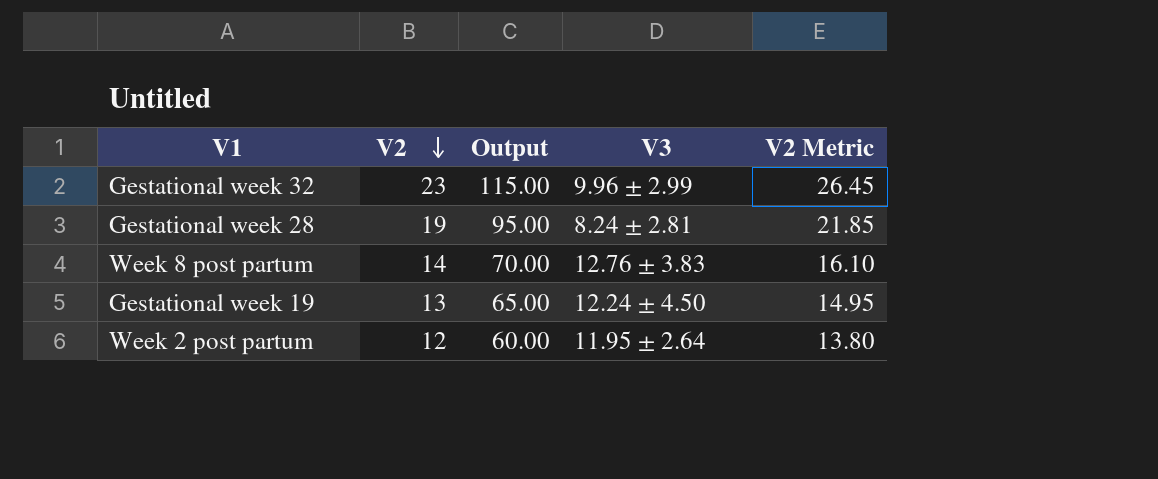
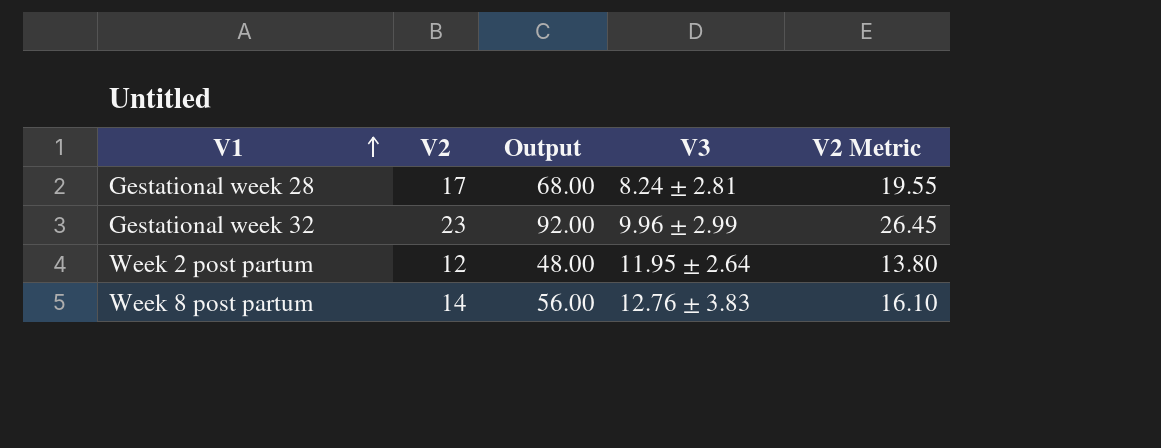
row order: V2 descending -> V1 ascending
column Output | formula: [V2] * 5 -> [V2] * 4
row Gestational week 19: 13 | 65.00 | 12.24 ± 4.50 | 14.95 -> none
Gestational week 28 | V2: 19 -> 17
Gestational week 28 | V2 Metric: 21.85 -> 19.55

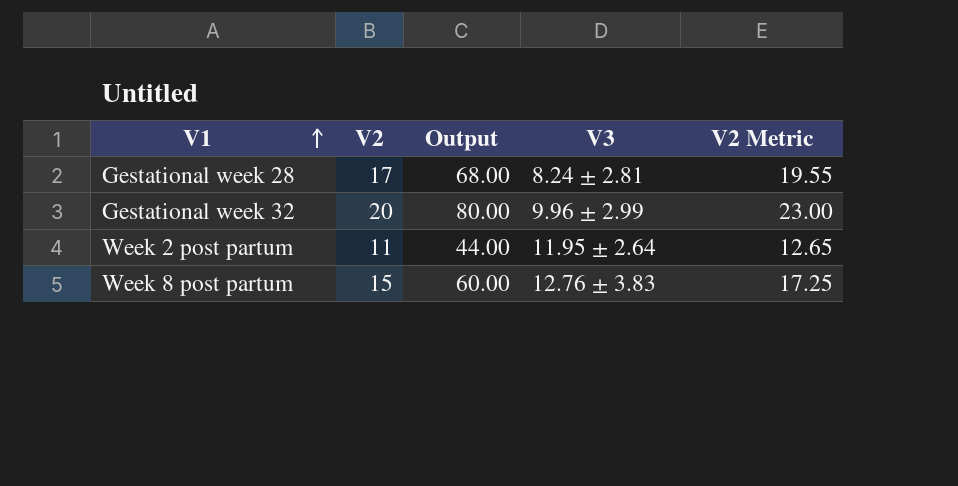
Gestational week 32 | V2: 23 -> 20
Gestational week 32 | Output: 92.00 -> 80.00
Gestational week 32 | V2 Metric: 26.45 -> 23.00
Week 2 post partum | V2: 12 -> 11
Week 2 post partum | Output: 48.00 -> 44.00
Week 2 post partum | V2 Metric: 13.80 -> 12.65
Week 8 post partum | V2: 14 -> 15
Week 8 post partum | Output: 56.00 -> 60.00
Week 8 post partum | V2 Metric: 16.10 -> 17.25

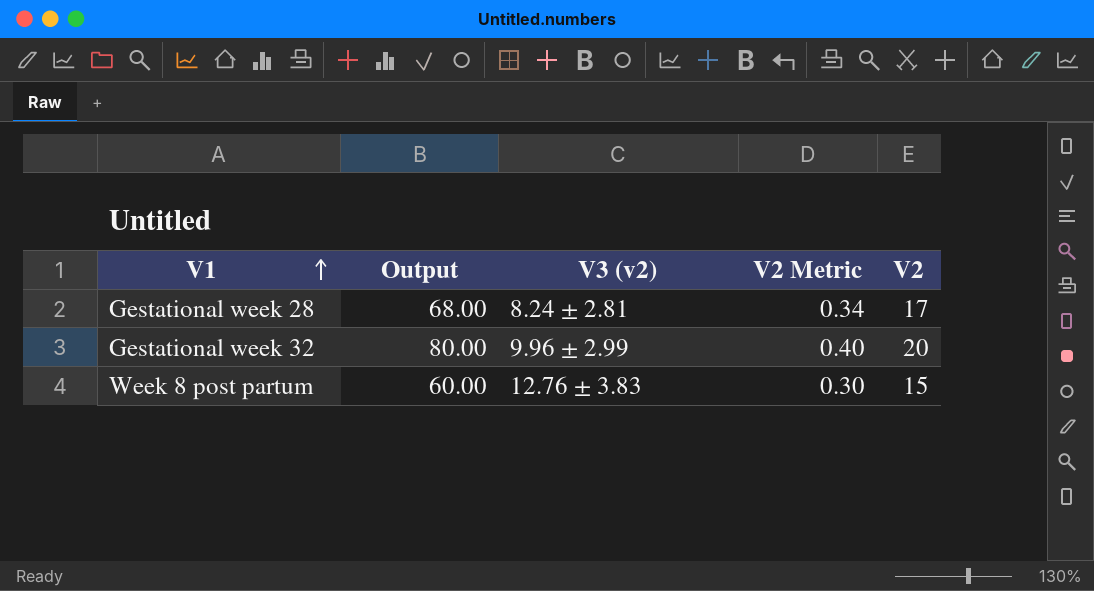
column name: V3 -> V3 (v2)
column V2 Metric | formula: [V2] * 1.15 -> [V2] * 0.02
column V2 | position: 2 -> 5
row Week 2 post partum: 11 | 44.00 | 11.95 ± 2.64 | 12.65 -> none

